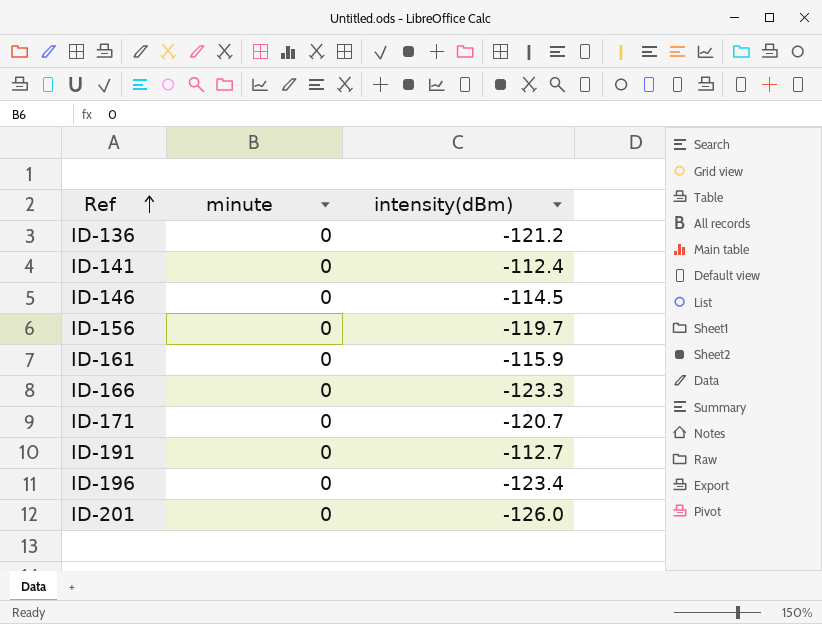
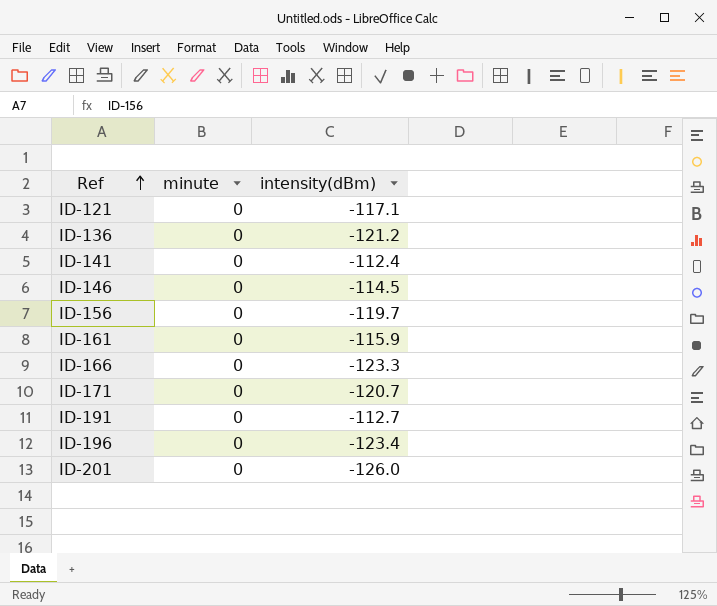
row ID-121: none -> 0 | -117.1

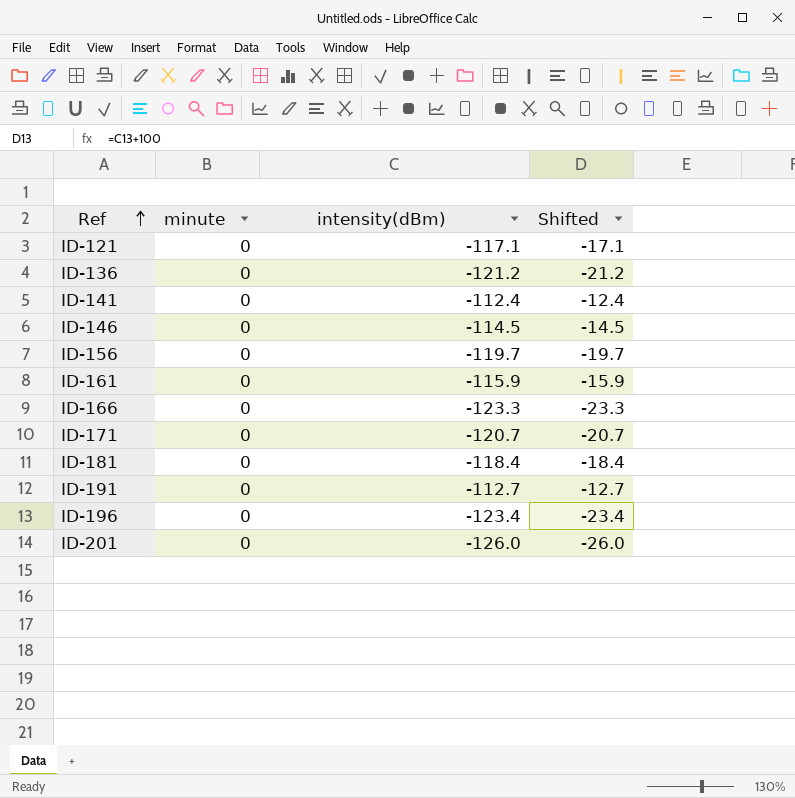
column Shifted | formula: none -> [intensity(dBm)] + 100
row ID-181: none -> 0 | -118.4 | -18.4

